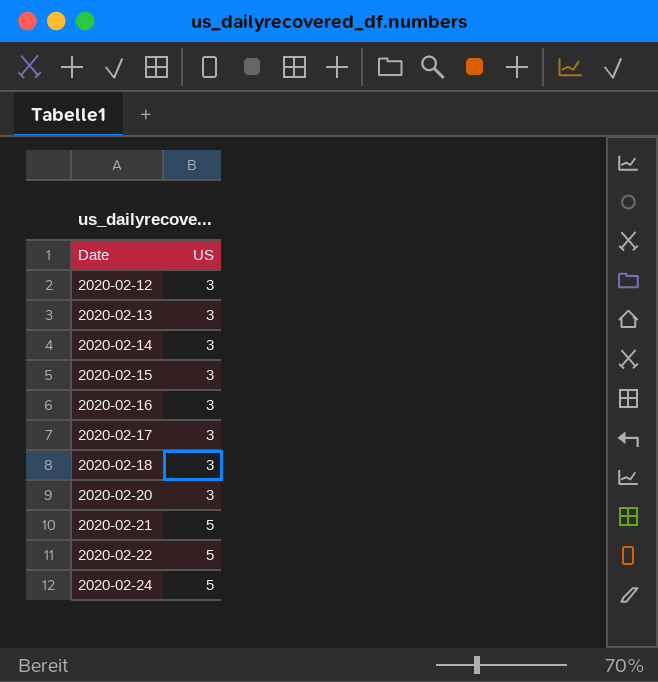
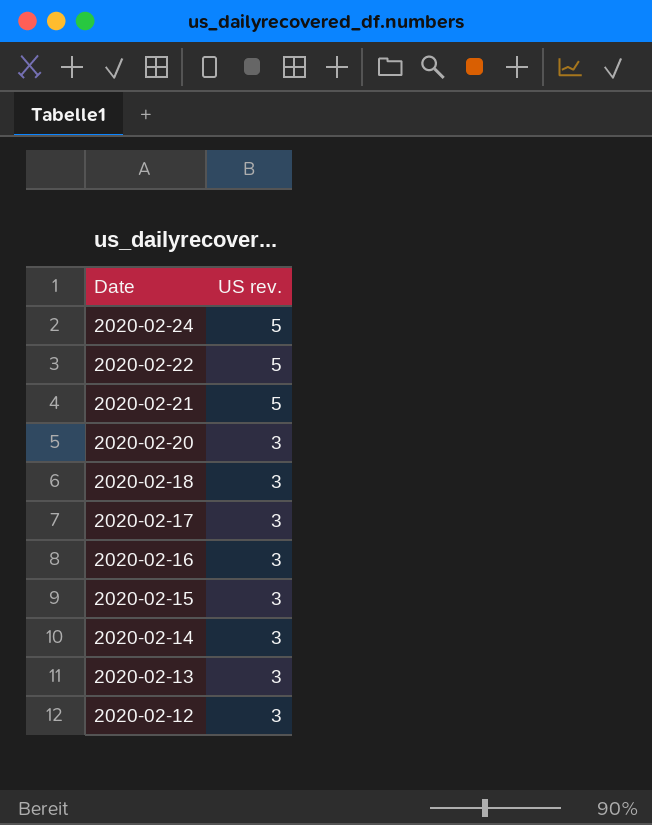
row order: Date ascending -> Date descending
column name: US -> US rev.

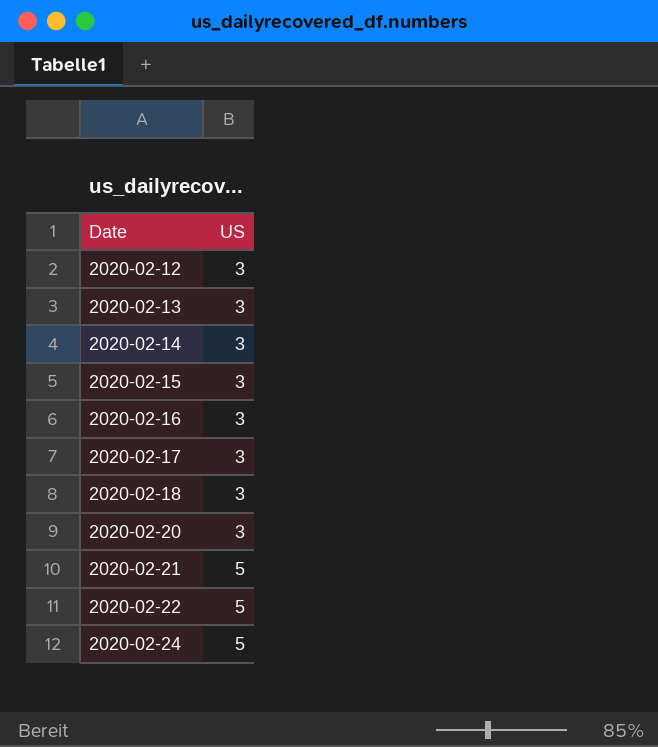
row order: Date descending -> Date ascending
column name: US rev. -> US

